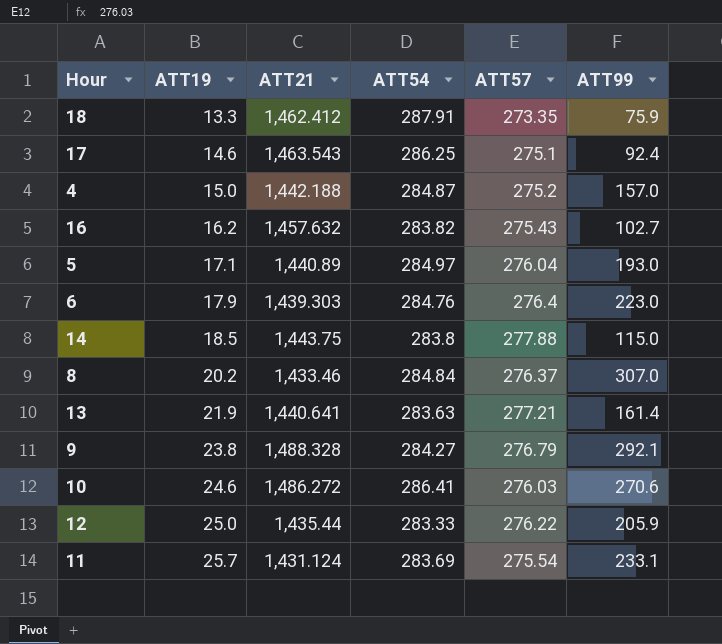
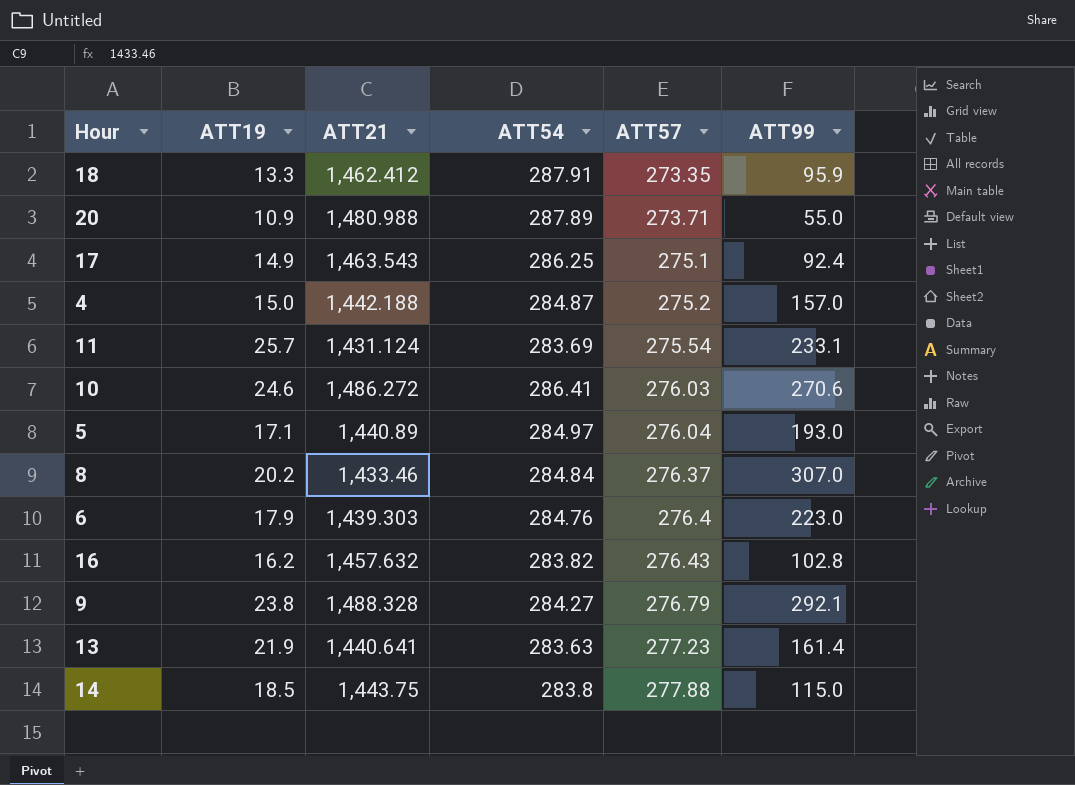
row order: ATT19 ascending -> ATT57 ascending
row 12: 25.0 | 1,435.44 | 283.33 | 276.22 | 205.9 -> none
18 | ATT99: 75.9 -> 95.9
row 20: none -> 10.9 | 1,480.988 | 287.89 | 273.71 | 55.0
17 | ATT19: 14.6 -> 14.9
16 | ATT57: 275.43 -> 276.43
16 | ATT99: 102.7 -> 102.8
13 | ATT57: 277.21 -> 277.23

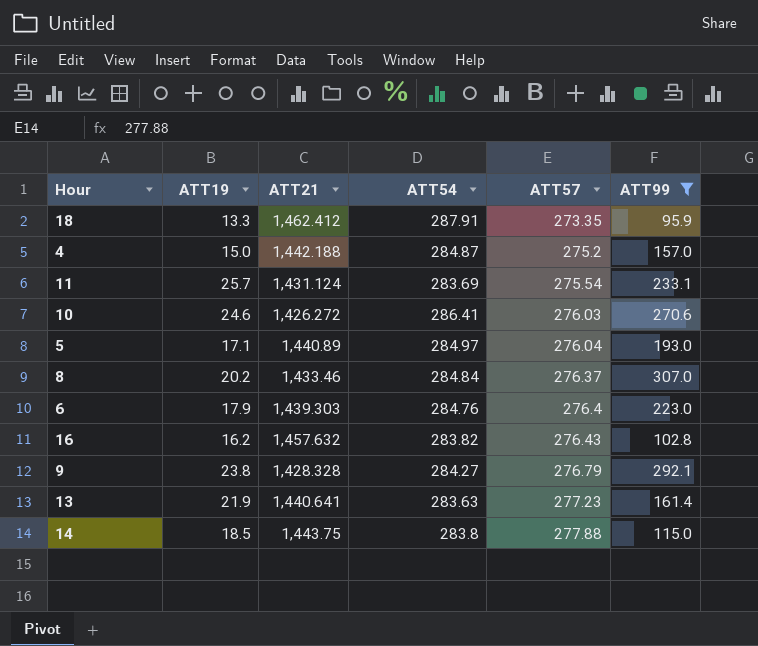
filter: none -> ATT99 >= 95.9
10 | ATT21: 1,486.272 -> 1,426.272
9 | ATT21: 1,488.328 -> 1,428.328

